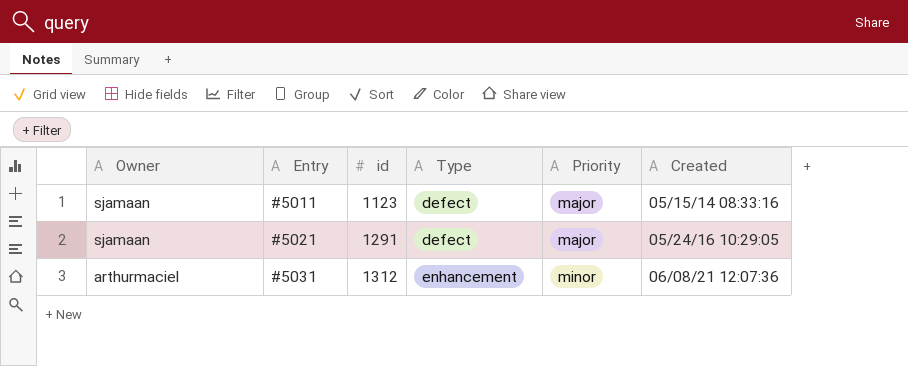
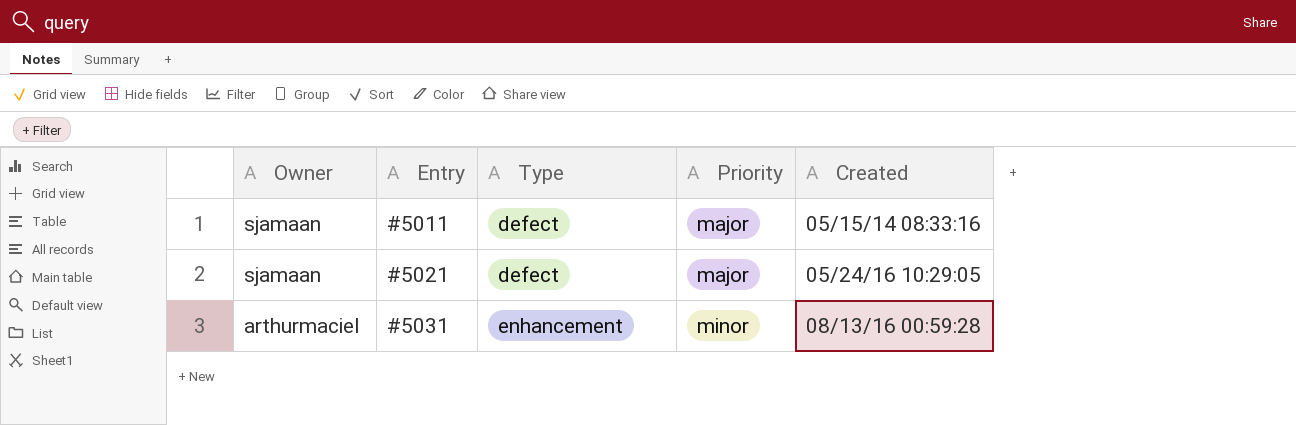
column id | position: 3 -> none
#5031 | Created: 06/08/21 12:07:36 -> 08/13/16 00:59:28

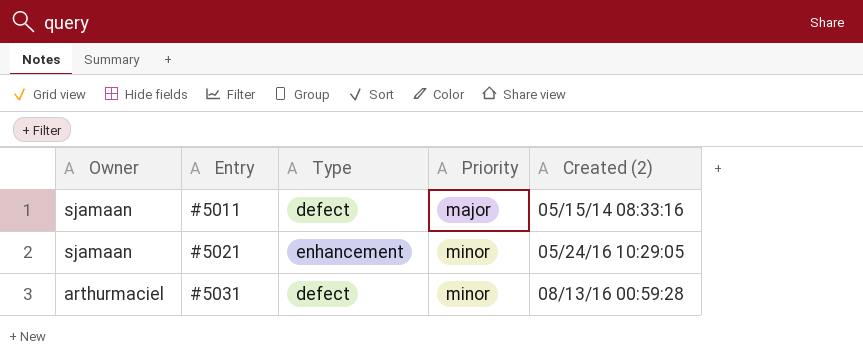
column name: Created -> Created (2)
#5021 | Type: defect -> enhancement
#5021 | Priority: major -> minor
#5031 | Type: enhancement -> defect

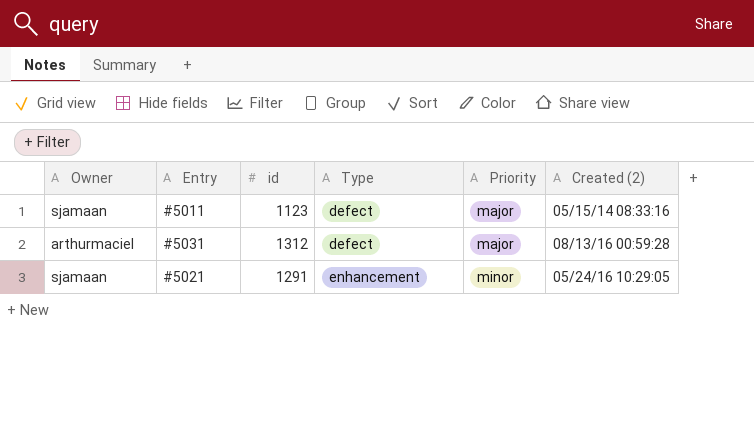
row order: Owner descending -> Type ascending
column id | position: none -> 3
#5031 | Priority: minor -> major

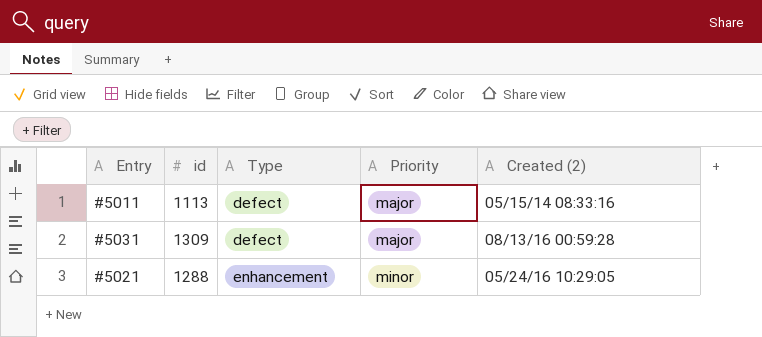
column Owner | position: 1 -> none
#5011 | id: 1123 -> 1113
#5031 | id: 1312 -> 1309
#5021 | id: 1291 -> 1288

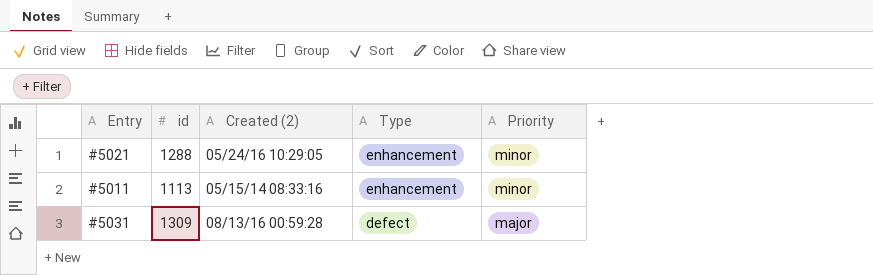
row order: Type ascending -> Type descending
column Created (2) | position: 5 -> 3
#5011 | Type: defect -> enhancement
#5011 | Priority: major -> minor

